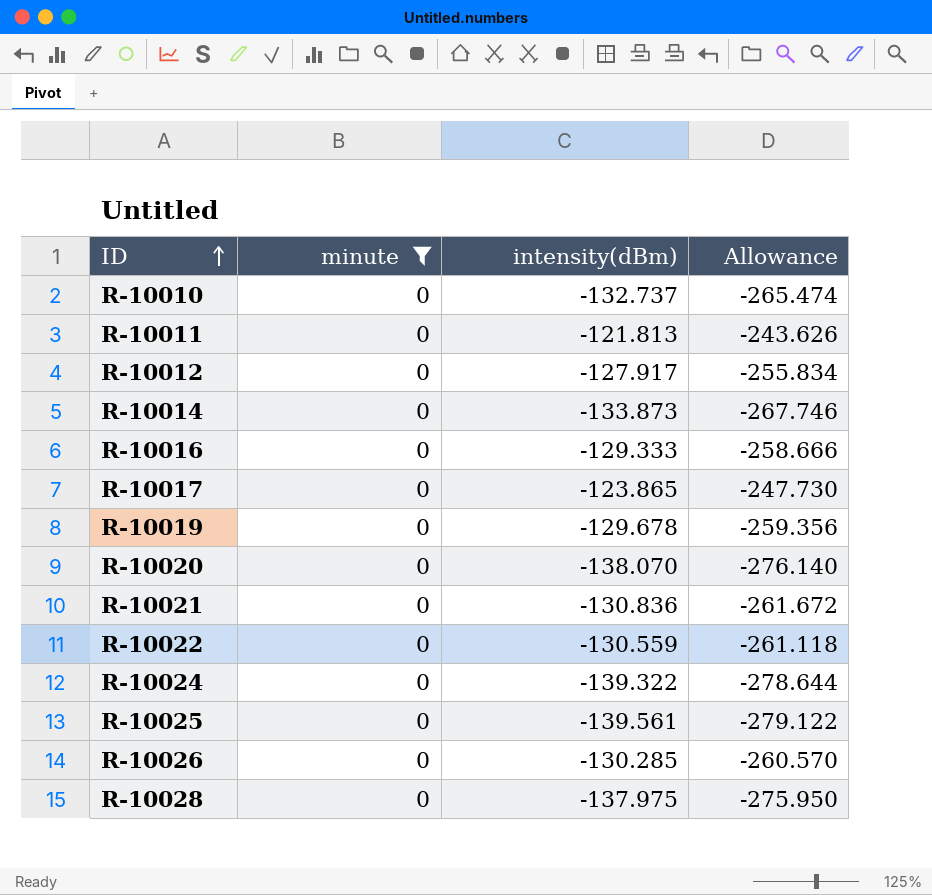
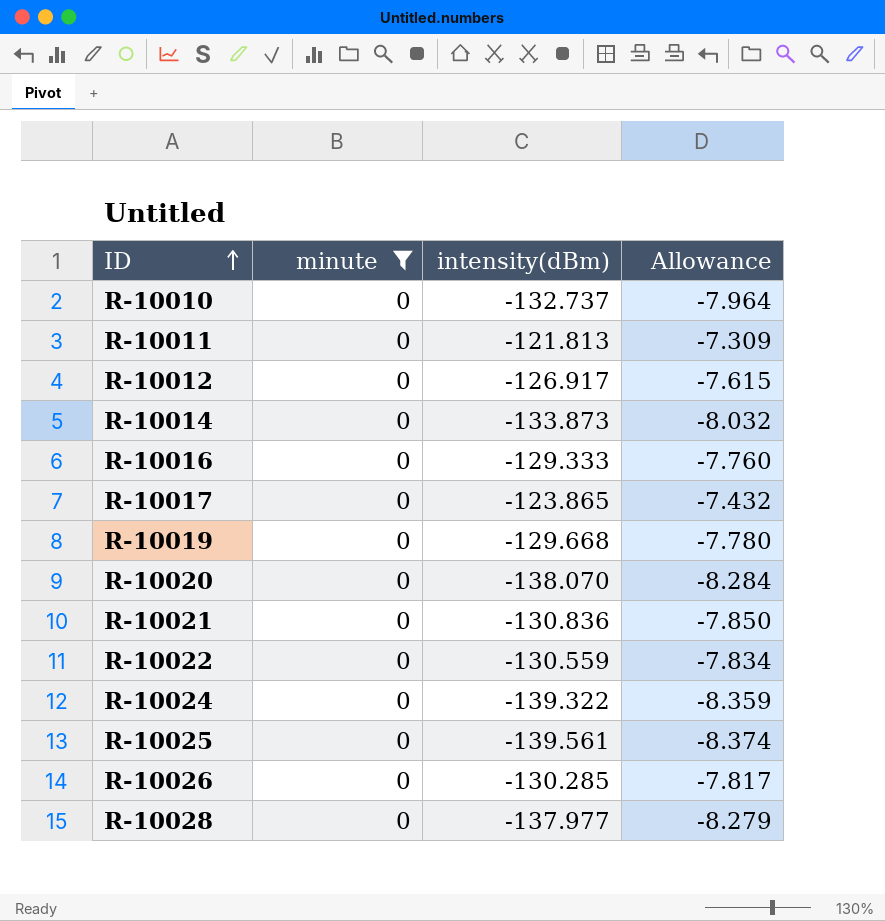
column Allowance | formula: [intensity(dBm)] * 2 -> [intensity(dBm)] * 0.06
R-10012 | intensity(dBm): -127.917 -> -126.917
R-10019 | intensity(dBm): -129.678 -> -129.668
R-10028 | intensity(dBm): -137.975 -> -137.977

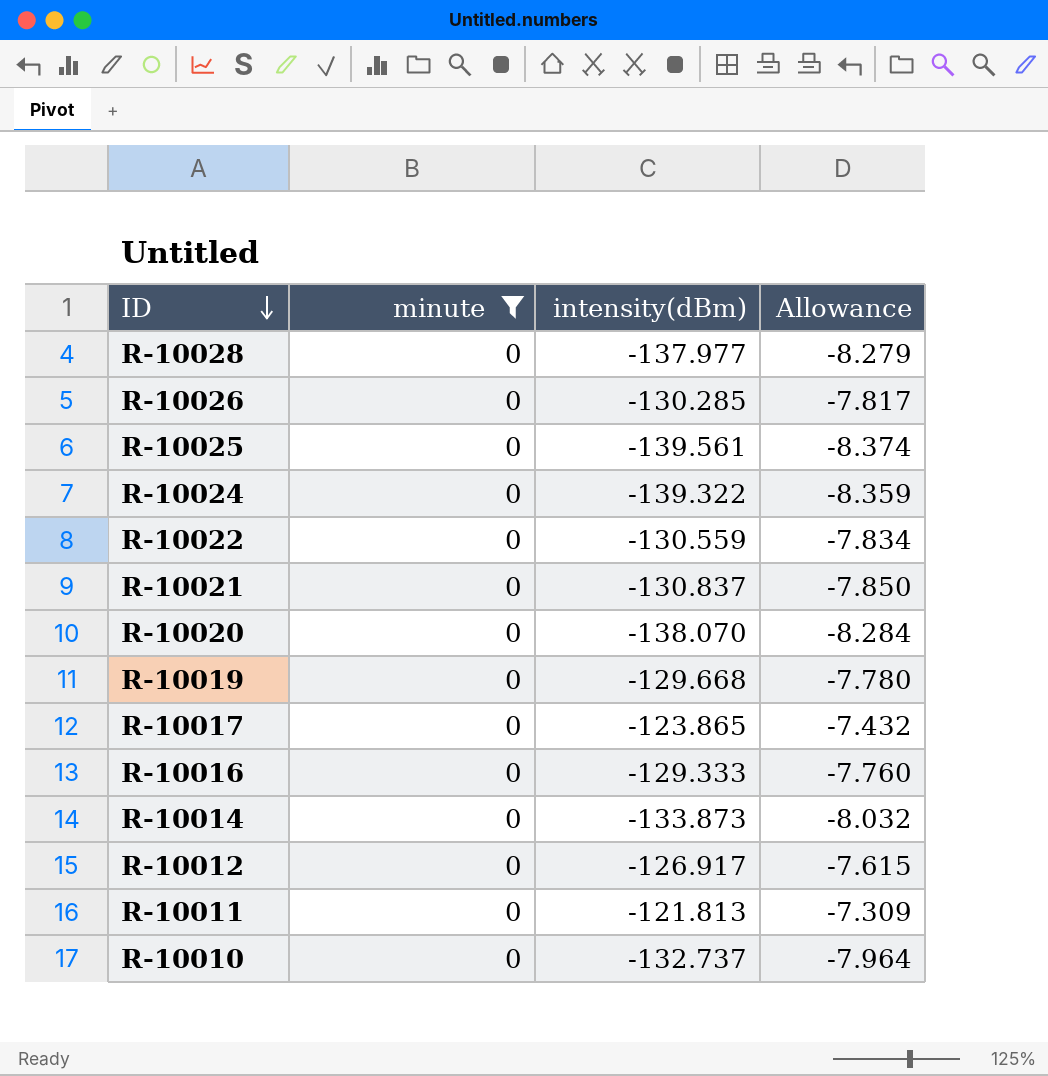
row order: ID ascending -> ID descending
R-10021 | intensity(dBm): -130.836 -> -130.837

